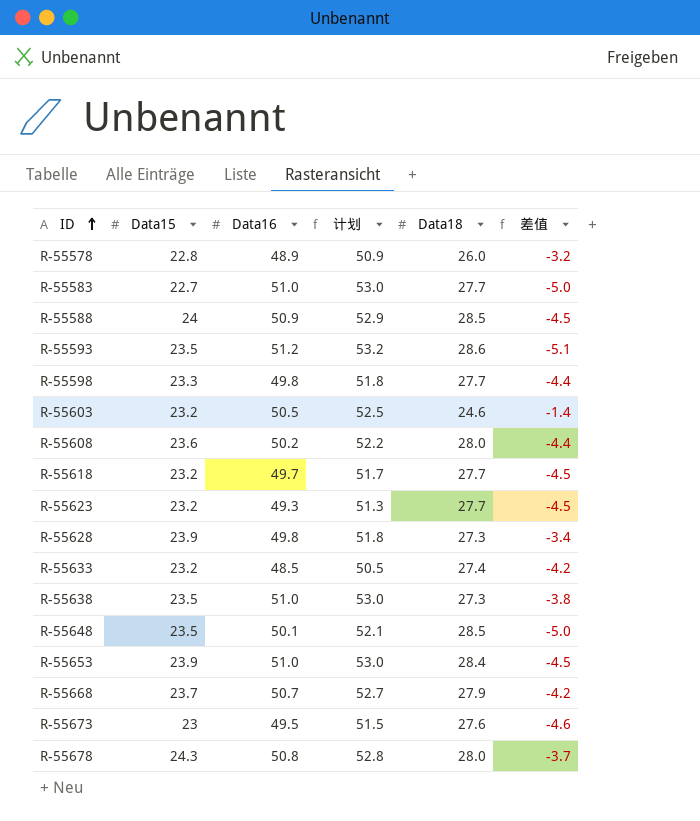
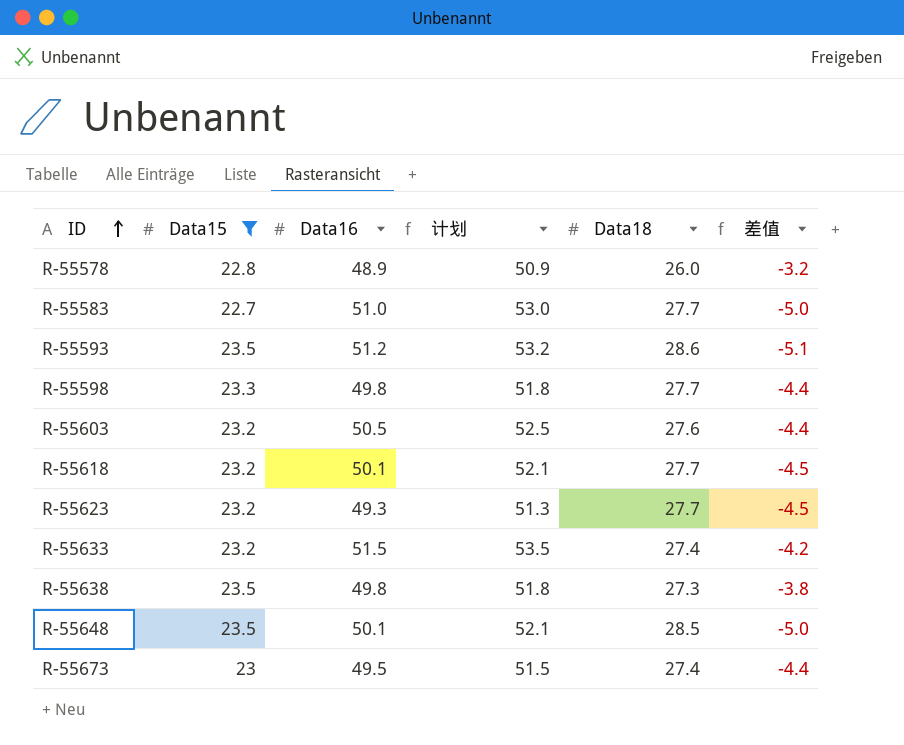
filter: none -> Data15 <= 23.5
R-55603 | Data18: 24.6 -> 27.6
R-55603 | 差值: -1.4 -> -4.4
R-55618 | Data16: 49.7 -> 50.1
R-55618 | 计划: 51.7 -> 52.1
R-55633 | Data16: 48.5 -> 51.5
R-55633 | 计划: 50.5 -> 53.5
R-55638 | Data16: 51.0 -> 49.8
R-55638 | 计划: 53.0 -> 51.8
R-55673 | Data18: 27.6 -> 27.4
R-55673 | 差值: -4.6 -> -4.4

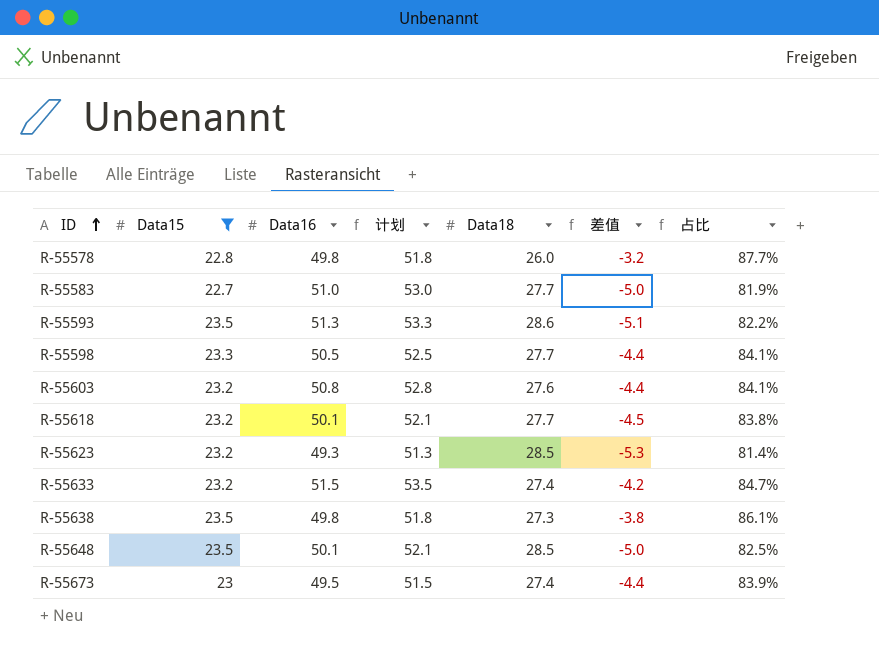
column 占比 | formula: none -> [Data15] / [Data18]
R-55578 | Data16: 48.9 -> 49.8
R-55578 | 计划: 50.9 -> 51.8
R-55593 | Data16: 51.2 -> 51.3
R-55593 | 计划: 53.2 -> 53.3
R-55598 | Data16: 49.8 -> 50.5
R-55598 | 计划: 51.8 -> 52.5
R-55603 | Data16: 50.5 -> 50.8
R-55603 | 计划: 52.5 -> 52.8
R-55623 | Data18: 27.7 -> 28.5
R-55623 | 差值: -4.5 -> -5.3

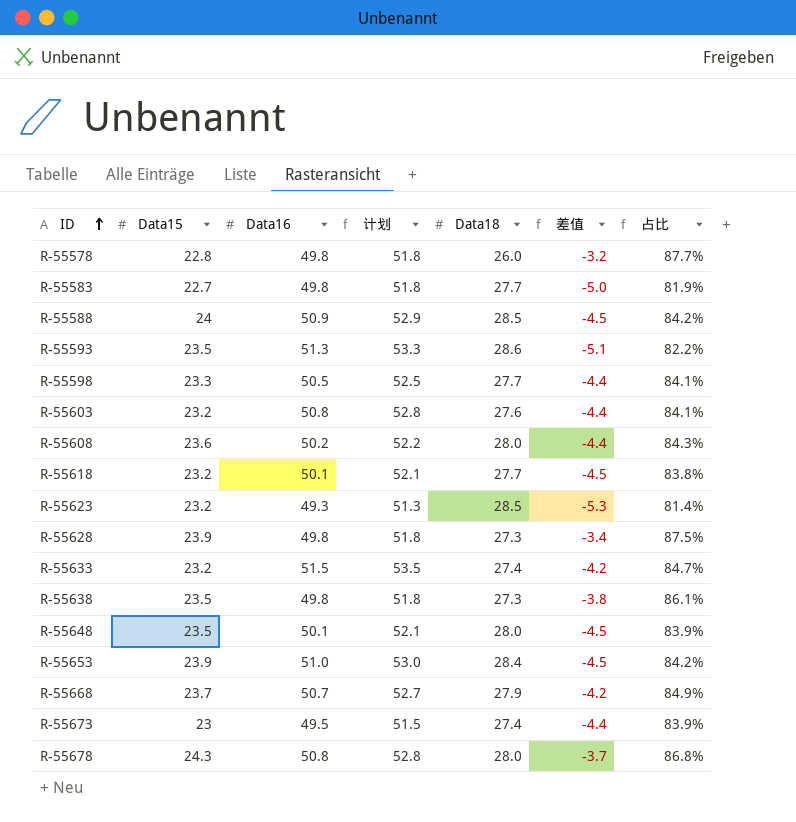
filter: Data15 <= 23.5 -> none
R-55583 | Data16: 51.0 -> 49.8
R-55583 | 计划: 53.0 -> 51.8
R-55648 | Data18: 28.5 -> 28.0
R-55648 | 差值: -5.0 -> -4.5
R-55648 | 占比: 82.5% -> 83.9%

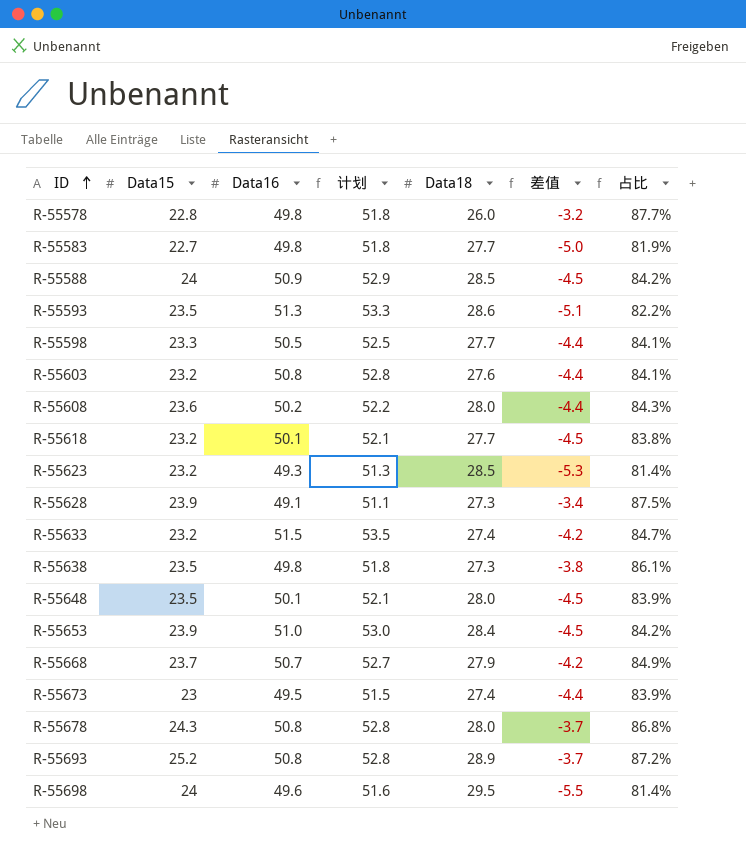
R-55628 | Data16: 49.8 -> 49.1
R-55628 | 计划: 51.8 -> 51.1
row R-55693: none -> 25.2 | 50.8 | 52.8 | 28.9 | -3.7 | 87.2%
row R-55698: none -> 24 | 49.6 | 51.6 | 29.5 | -5.5 | 81.4%

